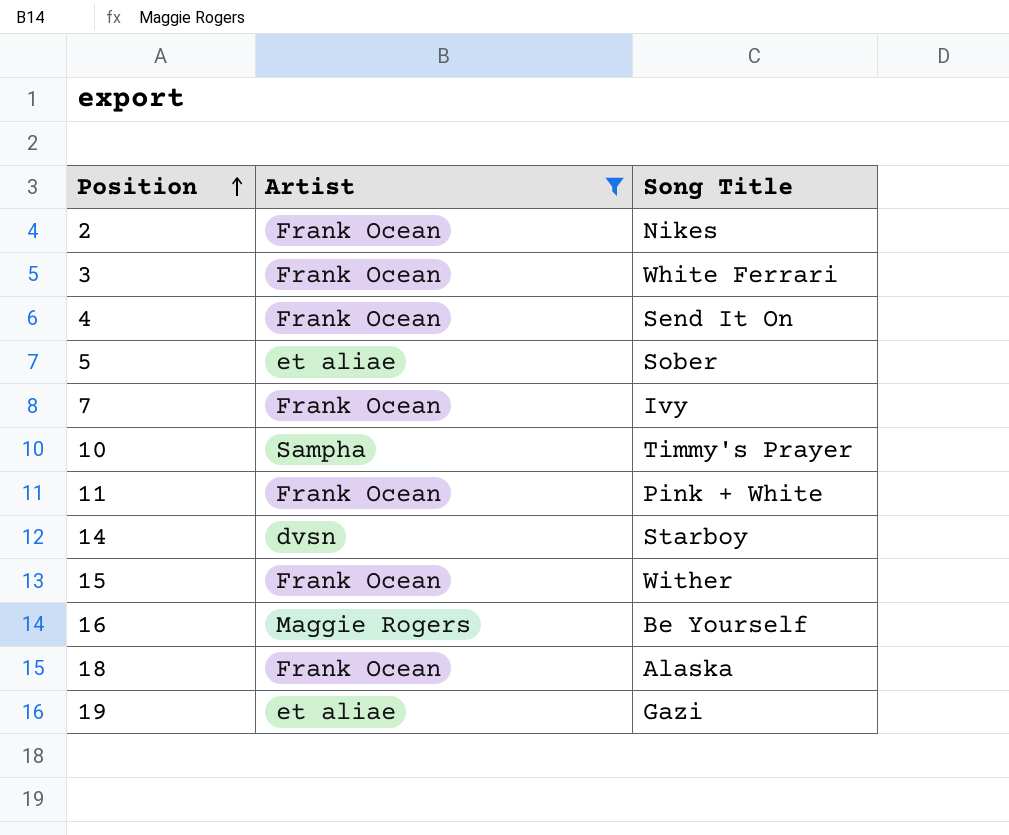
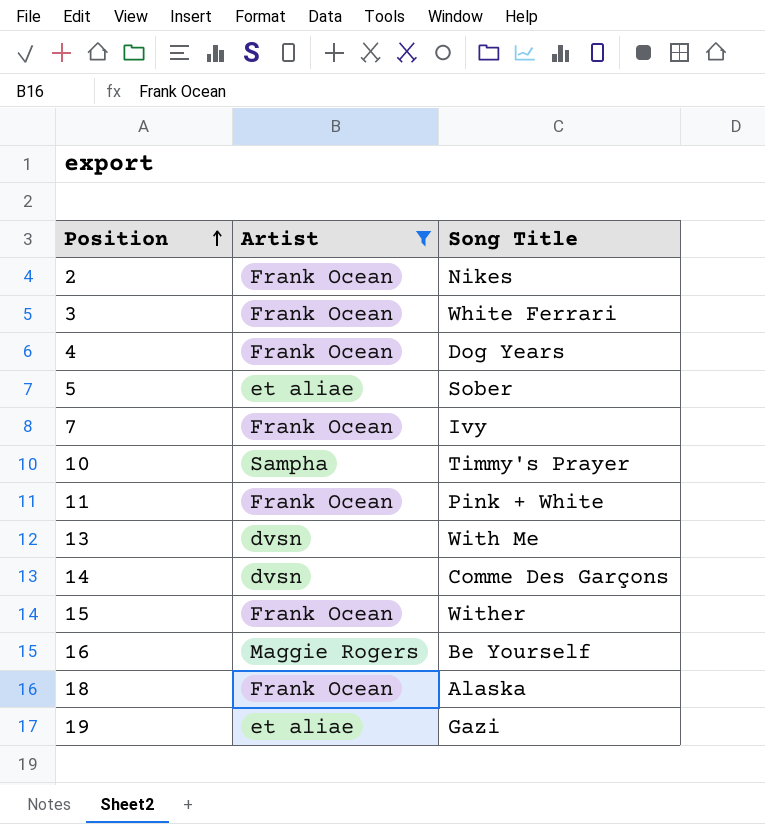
4 | Song Title: Send It On -> Dog Years
row 13: none -> dvsn | With Me
14 | Song Title: Starboy -> Comme Des Garçons

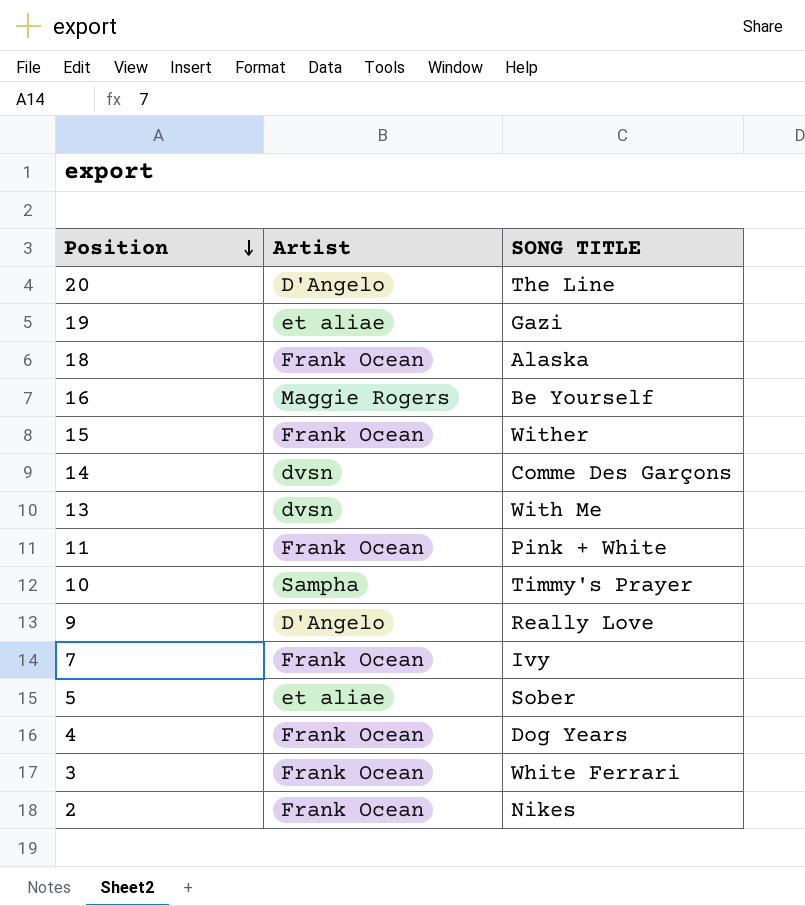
filter: Artist != D'Angelo -> none
row order: Position ascending -> Position descending
column name: Song Title -> SONG TITLE

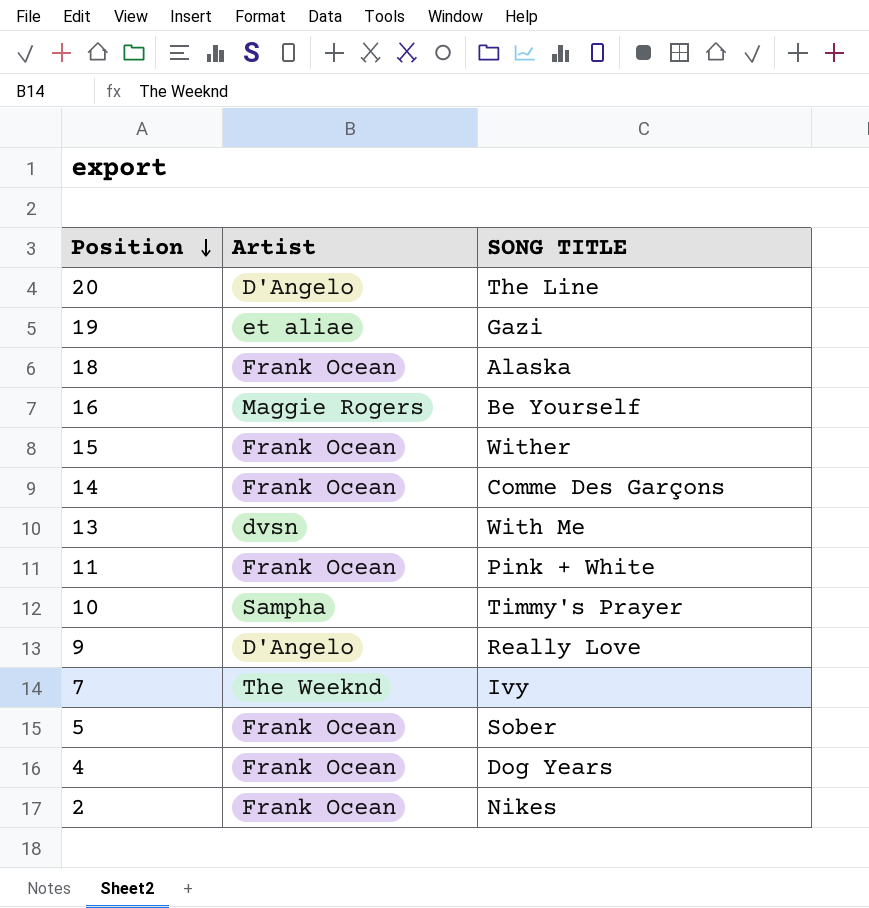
row 3: Frank Ocean | White Ferrari -> none
14 | Artist: dvsn -> Frank Ocean
7 | Artist: Frank Ocean -> The Weeknd
5 | Artist: et aliae -> Frank Ocean

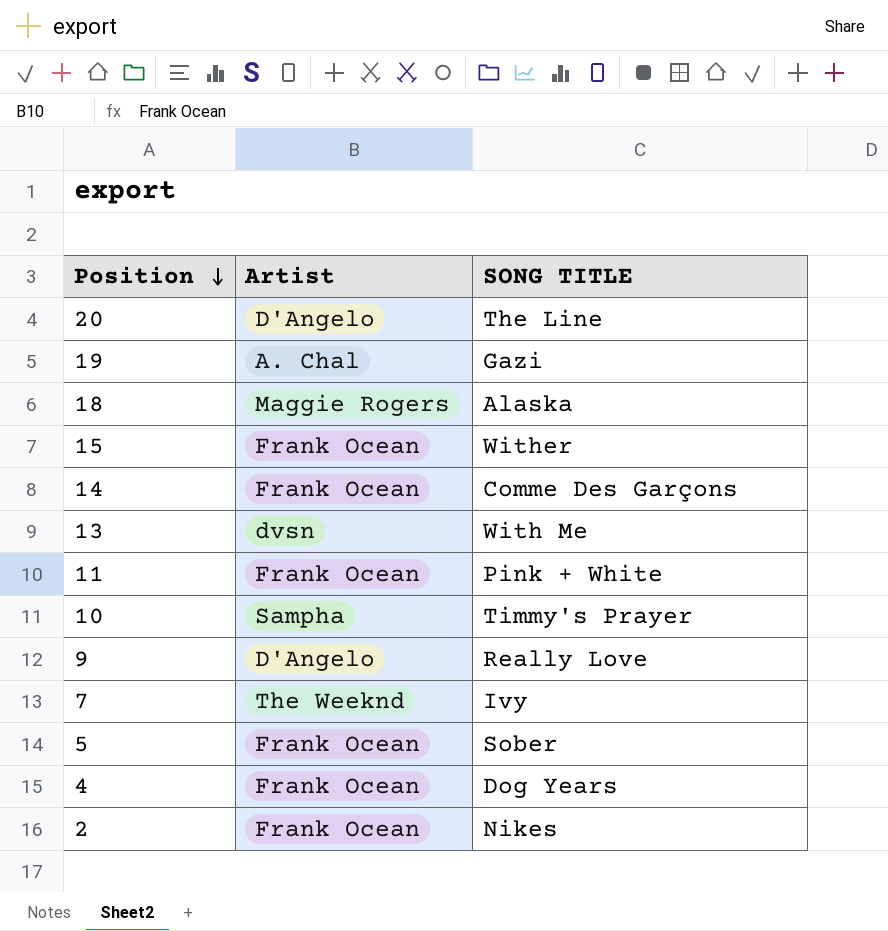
row 16: Maggie Rogers | Be Yourself -> none
19 | Artist: et aliae -> A. Chal
18 | Artist: Frank Ocean -> Maggie Rogers

